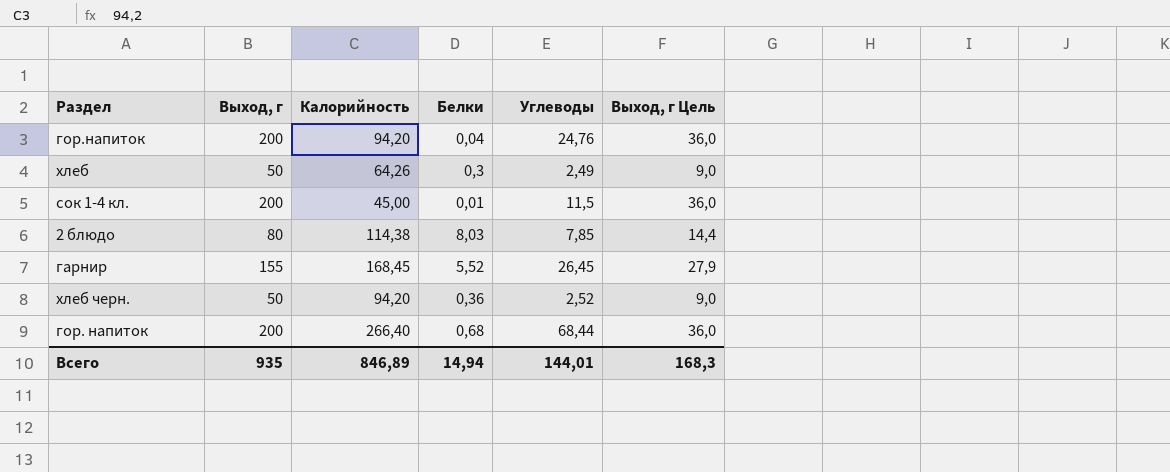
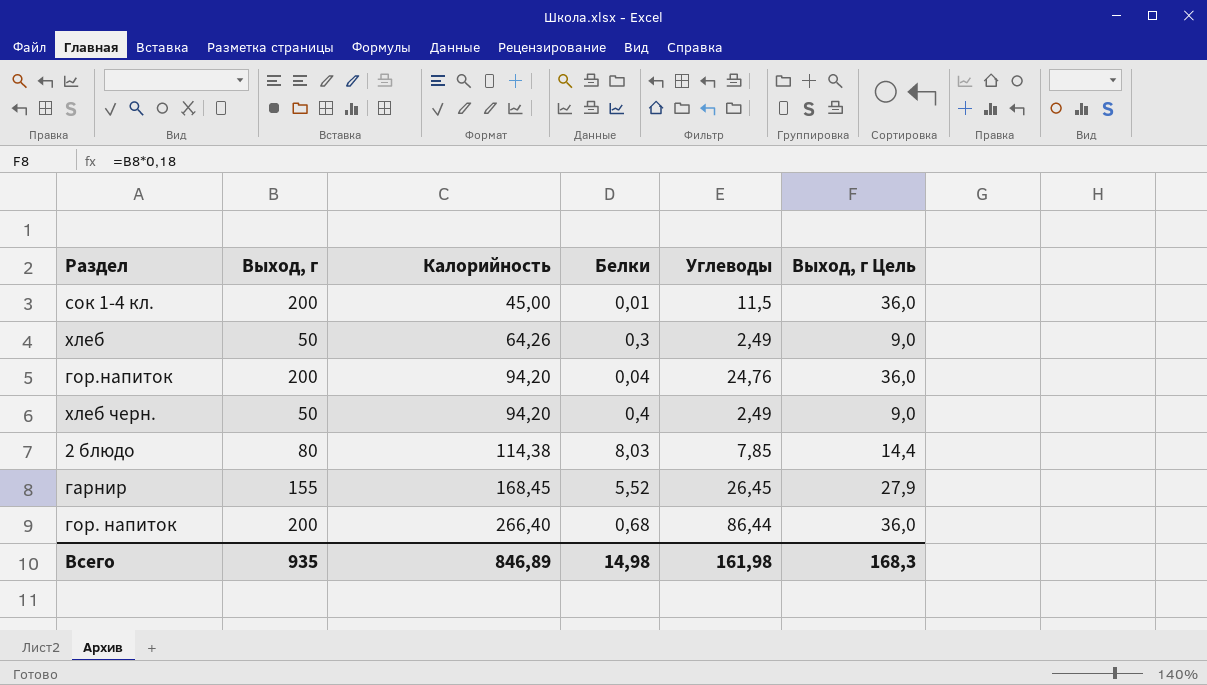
row order: none -> Калорийность ascending
хлеб черн. | Белки: 0,36 -> 0,4
хлеб черн. | Углеводы: 2,52 -> 2,49
гор. напиток | Углеводы: 68,44 -> 86,44
Всего | Белки: 14,94 -> 14,98
Всего | Углеводы: 144,01 -> 161,98

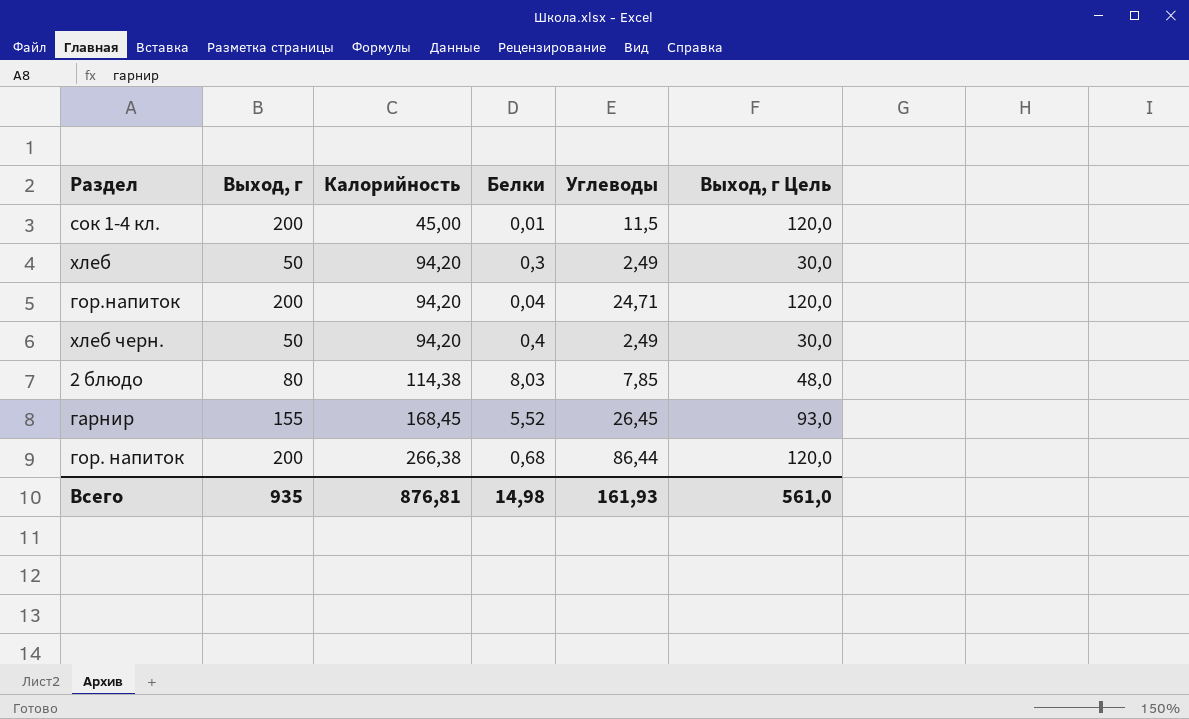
column Выход, г Цель | formula: [Выход, г] * 0,18 -> [Выход, г] * 0,6
хлеб | Калорийность: 64,26 -> 94,20
гор.напиток | Углеводы: 24,76 -> 24,71
гор. напиток | Калорийность: 266,40 -> 266,38
Всего | Калорийность: 846,89 -> 876,81
Всего | Углеводы: 161,98 -> 161,93
Всего | Выход, г Цель: 168,3 -> 561,0

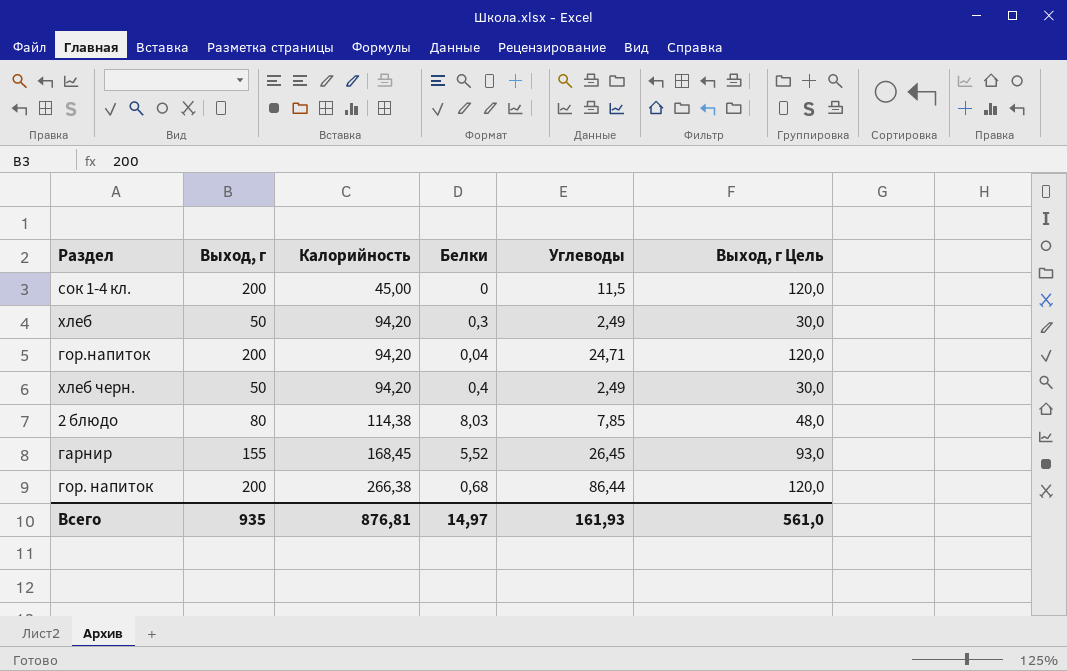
сок 1-4 кл. | Белки: 0,01 -> 0
Всего | Белки: 14,98 -> 14,97

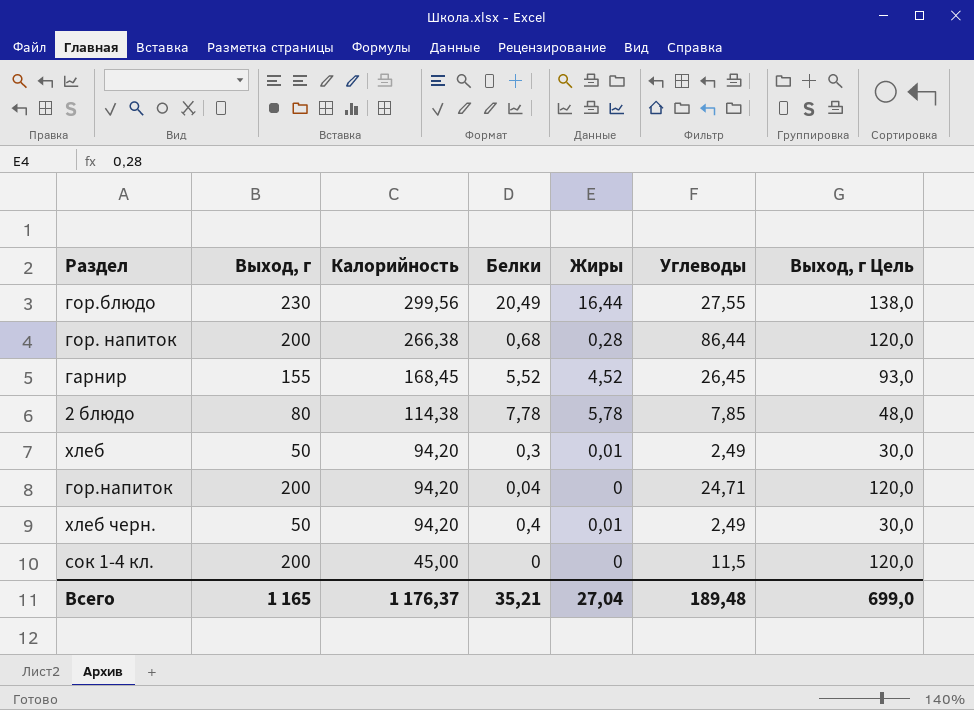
row order: Калорийность ascending -> Калорийность descending
column Жиры | position: none -> 5
row гор.блюдо: none -> 230 | 299,56 | 20,49 | 16,44 | 27,55 | 138,0
2 блюдо | Белки: 8,03 -> 7,78
Всего | Выход, г: 935 -> 1 165
Всего | Калорийность: 876,81 -> 1 176,37
Всего | Белки: 14,97 -> 35,21
Всего | Углеводы: 161,93 -> 189,48
Всего | Выход, г Цель: 561,0 -> 699,0

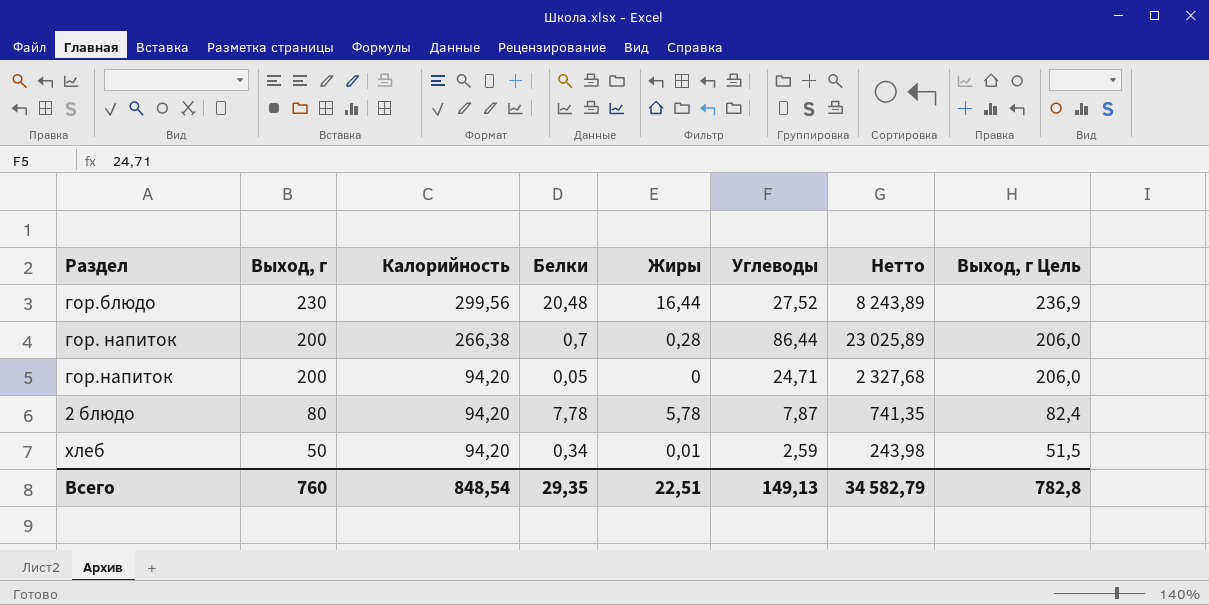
row order: Калорийность descending -> Выход, г descending
column Нетто | formula: none -> [Калорийность] * [Углеводы]
column Выход, г Цель | formula: [Выход, г] * 0,6 -> [Выход, г] * 1,03
row гарнир: 155 | 168,45 | 5,52 | 4,52 | 26,45 | 93,0 -> none
row хлеб черн.: 50 | 94,20 | 0,4 | 0,01 | 2,49 | 30,0 -> none
row сок 1-4 кл.: 200 | 45,00 | 0 | 0 | 11,5 | 120,0 -> none
гор.блюдо | Белки: 20,49 -> 20,48
гор.блюдо | Углеводы: 27,55 -> 27,52
гор. напиток | Белки: 0,68 -> 0,7
гор.напиток | Белки: 0,04 -> 0,05
2 блюдо | Калорийность: 114,38 -> 94,20
2 блюдо | Углеводы: 7,85 -> 7,87
хлеб | Белки: 0,3 -> 0,34
хлеб | Углеводы: 2,49 -> 2,59
Всего | Выход, г: 1 165 -> 760
Всего | Калорийность: 1 176,37 -> 848,54
Всего | Белки: 35,21 -> 29,35
Всего | Жиры: 27,04 -> 22,51
Всего | Углеводы: 189,48 -> 149,13
Всего | Выход, г Цель: 699,0 -> 782,8

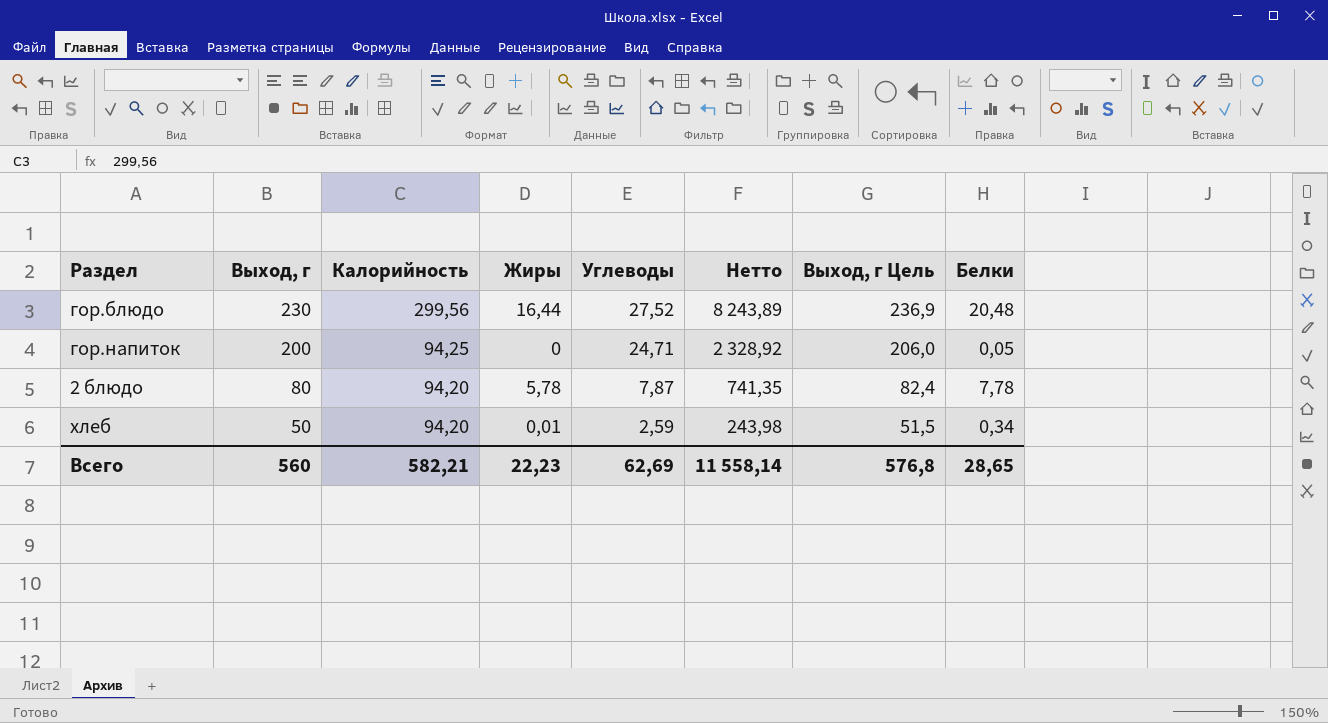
column Белки | position: 4 -> 8
row гор. напиток: 200 | 266,38 | 0,7 | 0,28 | 86,44 | 23 025,89 | 206,0 -> none
гор.напиток | Калорийность: 94,20 -> 94,25
гор.напиток | Нетто: 2 327,68 -> 2 328,92
Всего | Выход, г: 760 -> 560
Всего | Калорийность: 848,54 -> 582,21
Всего | Жиры: 22,51 -> 22,23
Всего | Углеводы: 149,13 -> 62,69
Всего | Нетто: 34 582,79 -> 11 558,14
Всего | Выход, г Цель: 782,8 -> 576,8
Всего | Белки: 29,35 -> 28,65

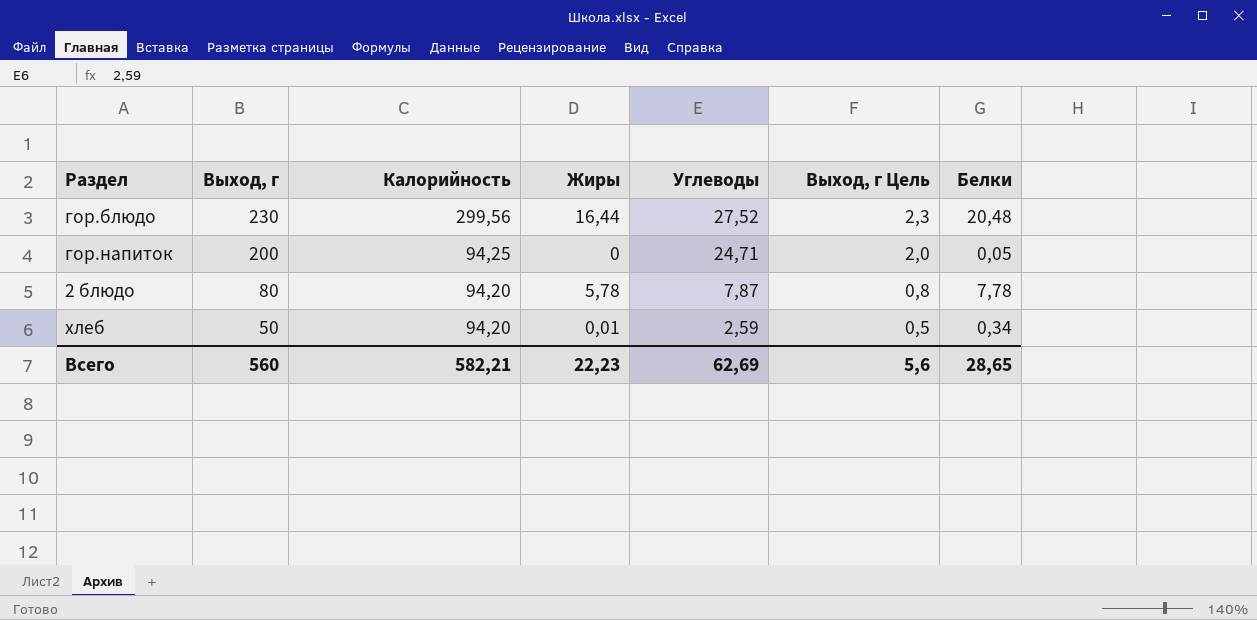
column Нетто | formula: [Калорийность] * [Углеводы] -> none
column Выход, г Цель | formula: [Выход, г] * 1,03 -> [Выход, г] * 0,01
Всего | Выход, г Цель: 576,8 -> 5,6

